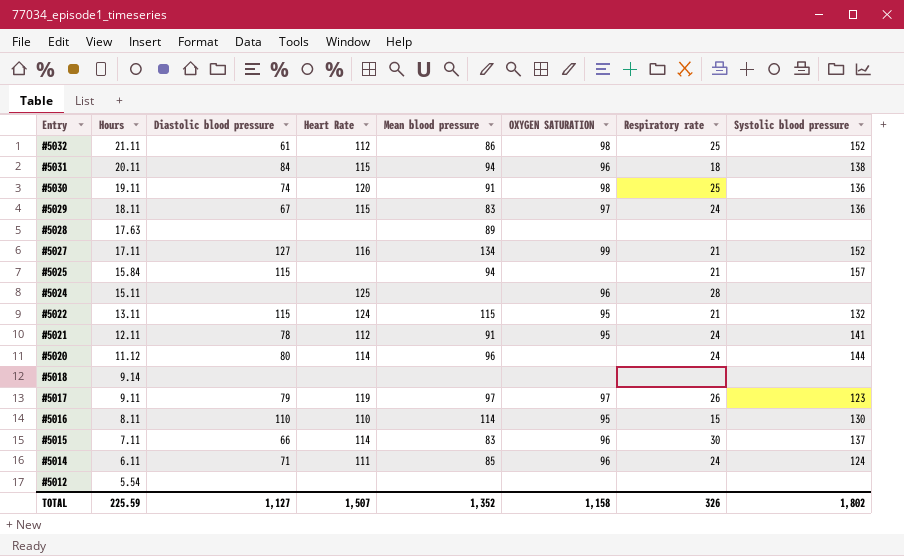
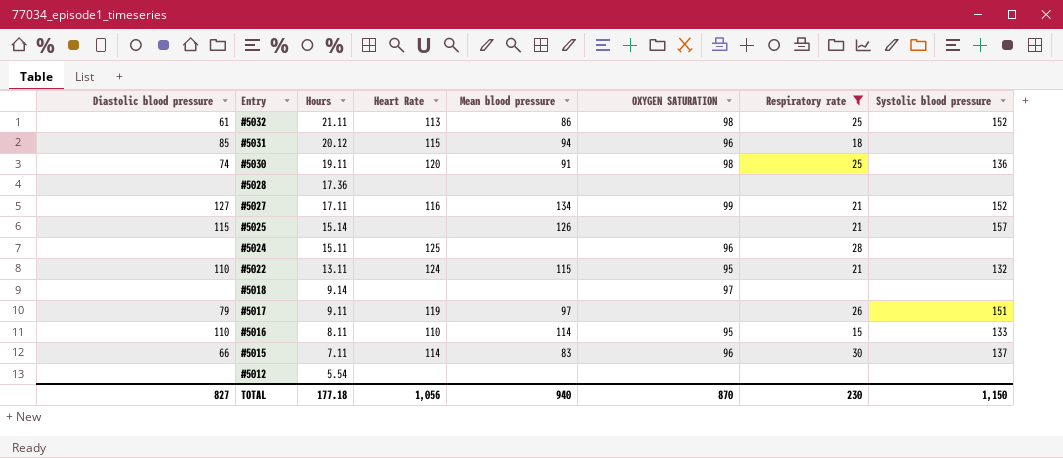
filter: none -> Respiratory rate != 24
column Diastolic blood pressure | position: 3 -> 1
#5032 | Heart Rate: 112 -> 113
#5031 | Diastolic blood pressure: 84 -> 85
#5031 | Hours: 20.11 -> 20.12
#5031 | Systolic blood pressure: 138 -> none
#5028 | Hours: 17.63 -> 17.36
#5028 | Mean blood pressure: 89 -> none
#5025 | Hours: 15.84 -> 15.14
#5025 | Mean blood pressure: 94 -> 126
#5022 | Diastolic blood pressure: 115 -> 110
#5018 | OXYGEN SATURATION: none -> 97
#5017 | OXYGEN SATURATION: 97 -> none
#5017 | Systolic blood pressure: 123 -> 151
#5016 | Systolic blood pressure: 130 -> 133
TOTAL | Diastolic blood pressure: 1,127 -> 827
TOTAL | Hours: 225.59 -> 177.18
TOTAL | Heart Rate: 1,507 -> 1,056
TOTAL | Mean blood pressure: 1,352 -> 940
TOTAL | OXYGEN SATURATION: 1,158 -> 870
TOTAL | Respiratory rate: 326 -> 230
TOTAL | Systolic blood pressure: 1,802 -> 1,150

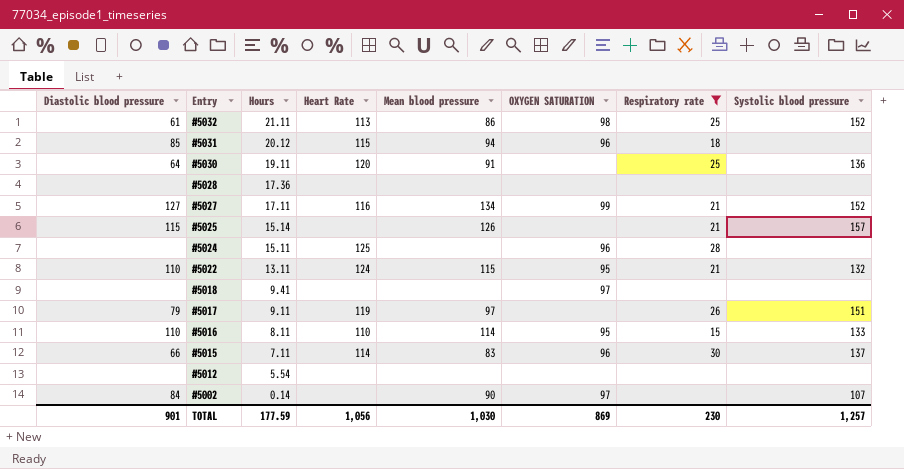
#5030 | Diastolic blood pressure: 74 -> 64
#5030 | OXYGEN SATURATION: 98 -> none
#5018 | Hours: 9.14 -> 9.41
row #5002: none -> 84 | 0.14 | none | 90 | 97 | none | 107
TOTAL | Diastolic blood pressure: 827 -> 901
TOTAL | Hours: 177.18 -> 177.59
TOTAL | Mean blood pressure: 940 -> 1,030
TOTAL | OXYGEN SATURATION: 870 -> 869
TOTAL | Systolic blood pressure: 1,150 -> 1,257

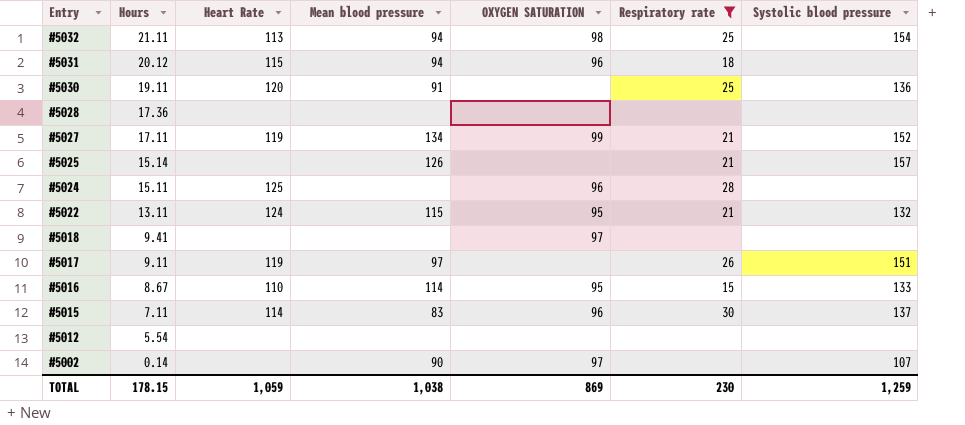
column Diastolic blood pressure | position: 1 -> none
#5032 | Mean blood pressure: 86 -> 94
#5032 | Systolic blood pressure: 152 -> 154
#5027 | Heart Rate: 116 -> 119
#5016 | Hours: 8.11 -> 8.67
TOTAL | Hours: 177.59 -> 178.15
TOTAL | Heart Rate: 1,056 -> 1,059
TOTAL | Mean blood pressure: 1,030 -> 1,038
TOTAL | Systolic blood pressure: 1,257 -> 1,259

